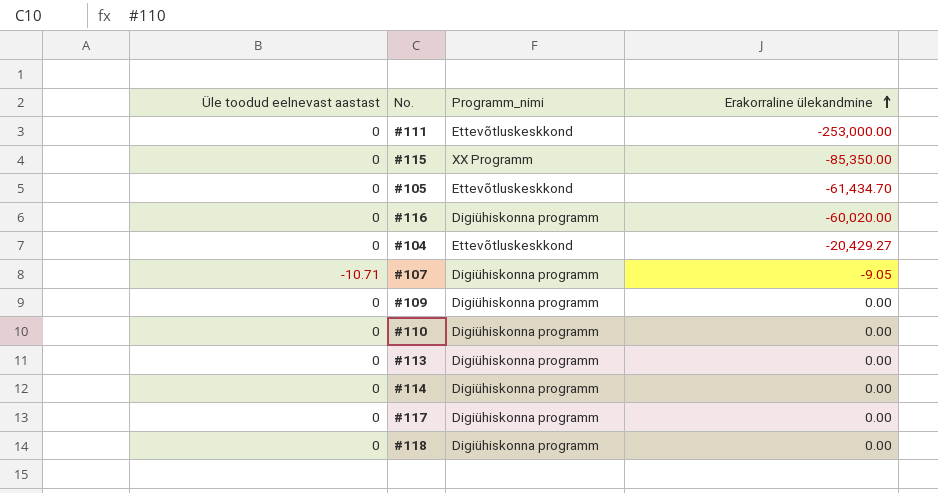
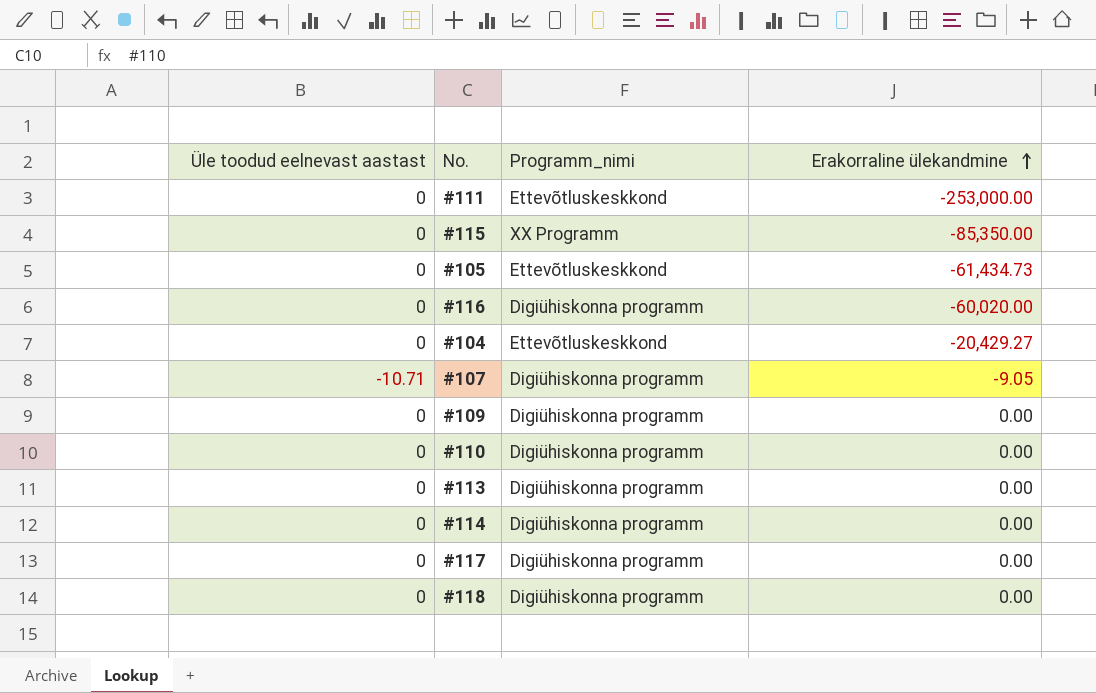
#105 | Erakorraline ülekandmine: -61,434.70 -> -61,434.73

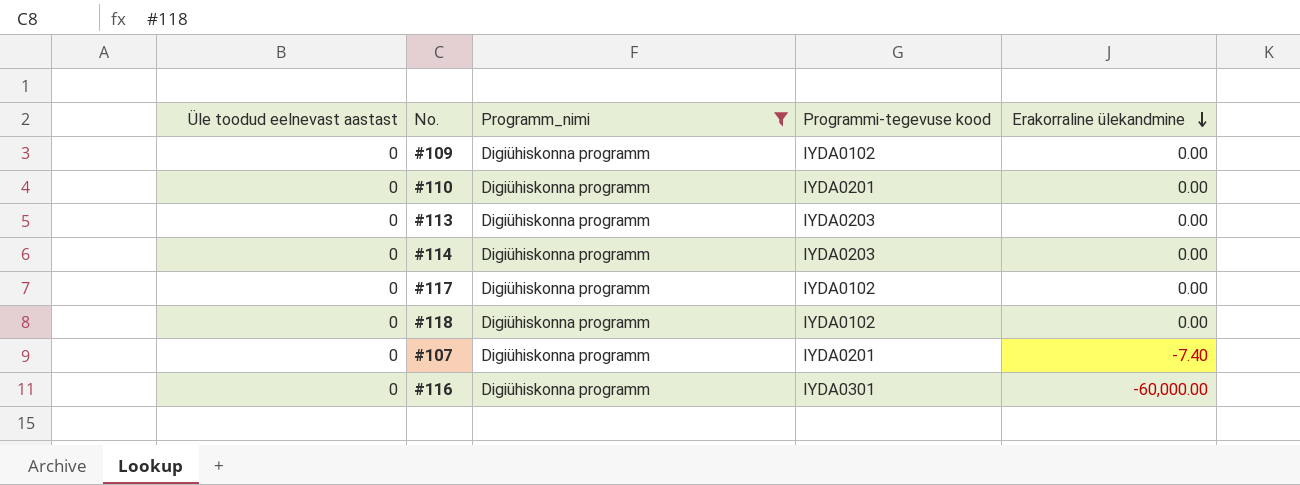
filter: none -> Programm_nimi = Digiühiskonna programm
row order: Erakorraline ülekandmine ascending -> Erakorraline ülekandmine descending
column Programmi-tegevuse kood | position: none -> 4
#107 | Üle toodud eelnevast aastast: -10.71 -> 0
#107 | Erakorraline ülekandmine: -9.05 -> -7.40
#116 | Erakorraline ülekandmine: -60,020.00 -> -60,000.00

